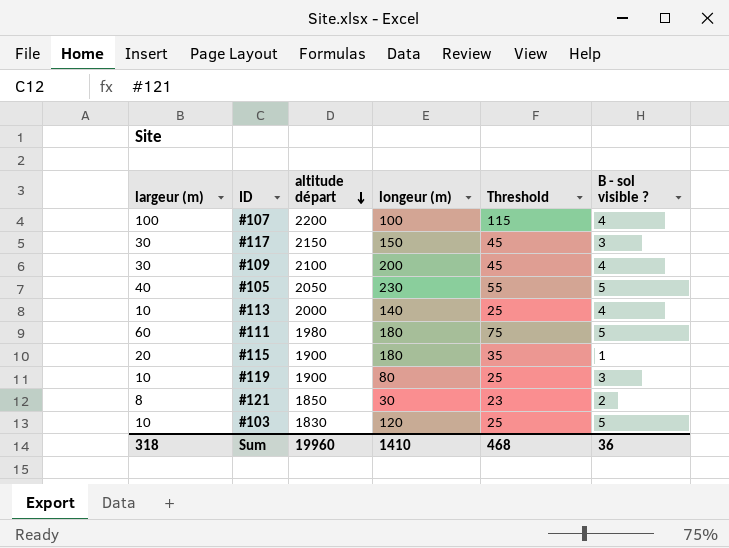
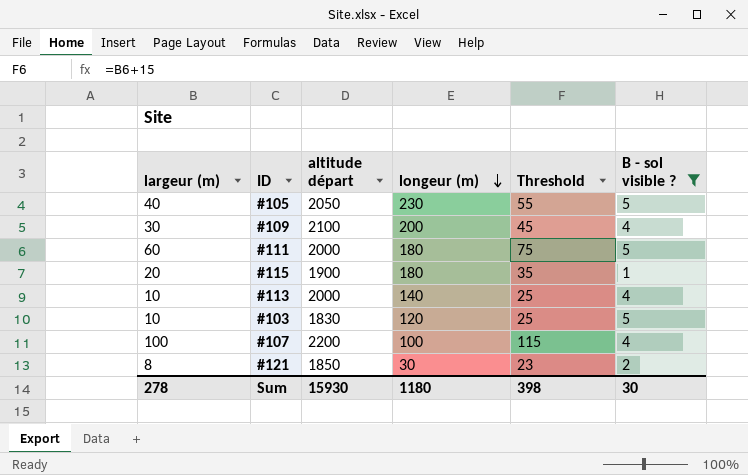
filter: none -> B - sol visible ? != 3
row order: altitude départ descending -> longeur (m) descending
#111 | altitude départ: 1980 -> 2000
Sum | largeur (m): 318 -> 278
Sum | altitude départ: 19960 -> 15930
Sum | longeur (m): 1410 -> 1180
Sum | Threshold: 468 -> 398
Sum | B - sol visible ?: 36 -> 30

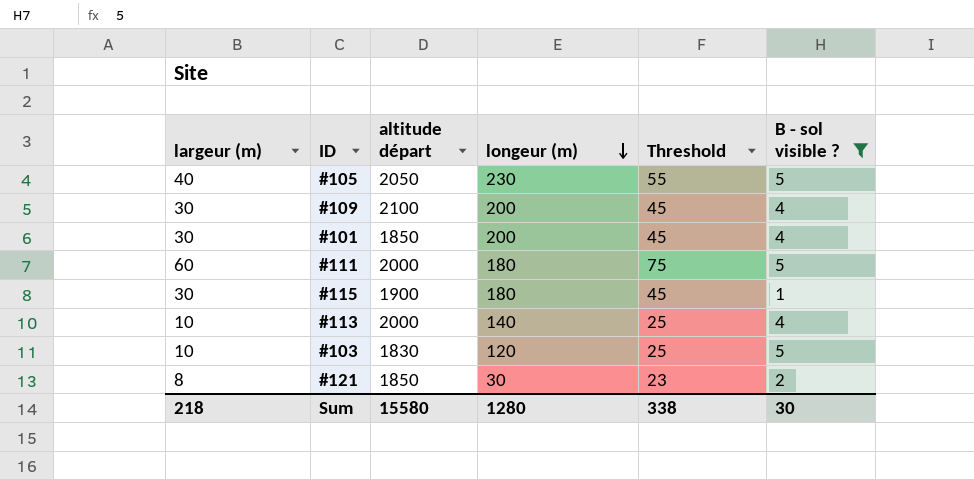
row #107: 100 | 2200 | 100 | 115 | 4 -> none
row #101: none -> 30 | 1850 | 200 | 45 | 4
#115 | largeur (m): 20 -> 30
#115 | Threshold: 35 -> 45
Sum | largeur (m): 278 -> 218
Sum | altitude départ: 15930 -> 15580
Sum | longeur (m): 1180 -> 1280
Sum | Threshold: 398 -> 338

